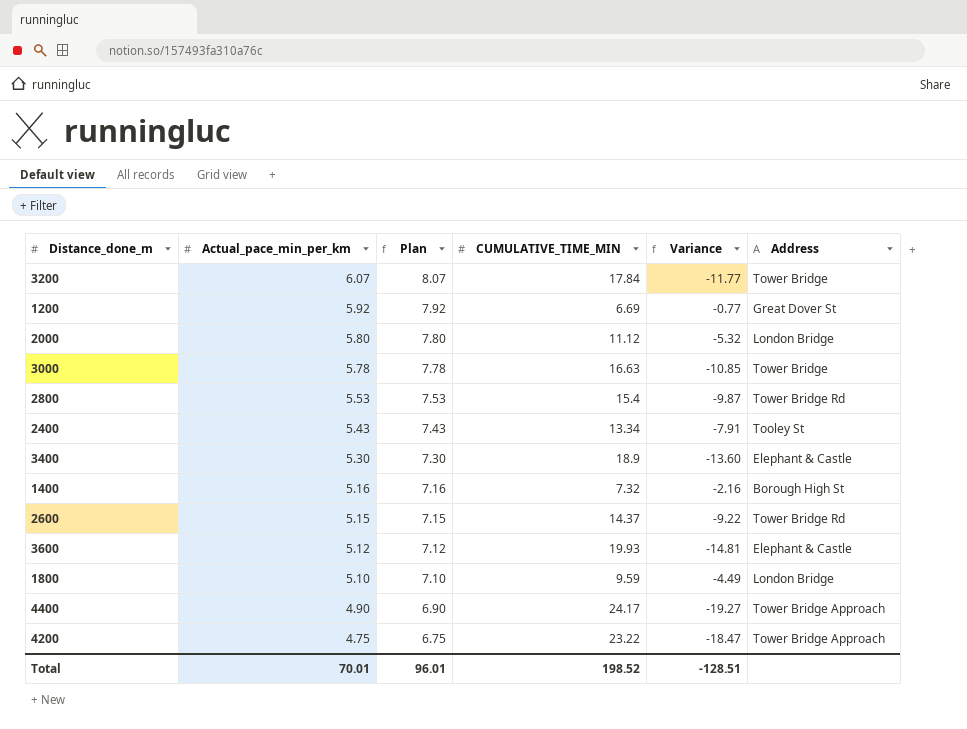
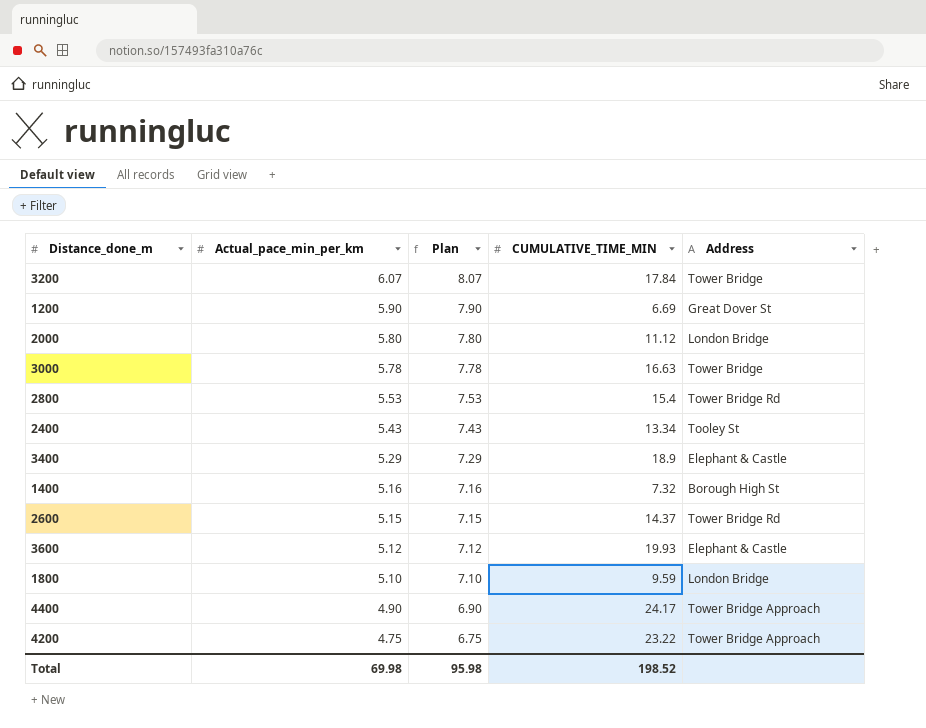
column Variance | formula: [Actual_pace_min_per_km] - [CUMULATIVE_TIME_MIN] -> none
1200 | Actual_pace_min_per_km: 5.92 -> 5.90
1200 | Plan: 7.92 -> 7.90
3400 | Actual_pace_min_per_km: 5.30 -> 5.29
3400 | Plan: 7.30 -> 7.29
Total | Actual_pace_min_per_km: 70.01 -> 69.98
Total | Plan: 96.01 -> 95.98

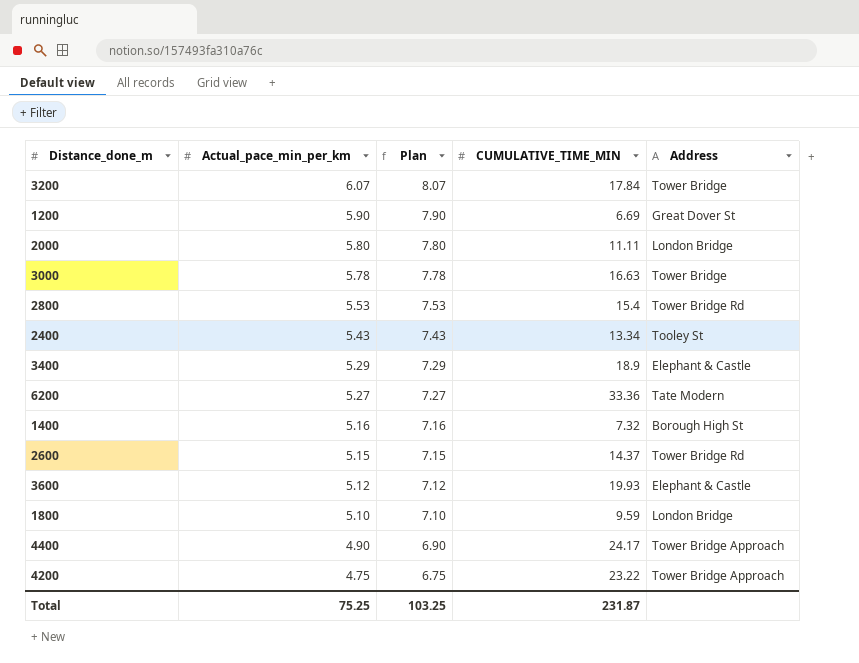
2000 | CUMULATIVE_TIME_MIN: 11.12 -> 11.11
row 6200: none -> 5.27 | 7.27 | 33.36 | Tate Modern
Total | Actual_pace_min_per_km: 69.98 -> 75.25
Total | Plan: 95.98 -> 103.25
Total | CUMULATIVE_TIME_MIN: 198.52 -> 231.87

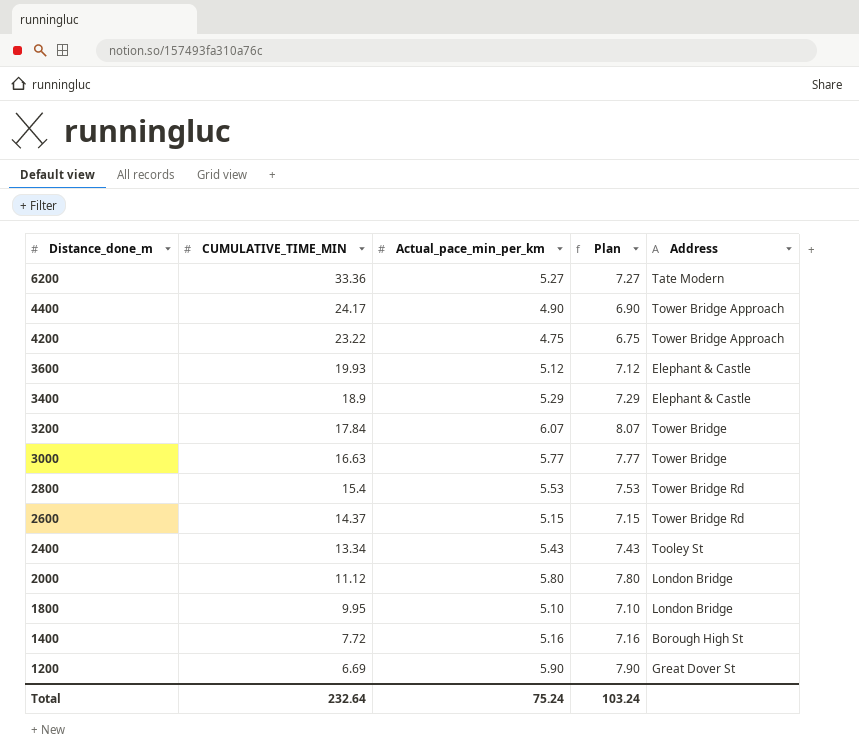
row order: Actual_pace_min_per_km descending -> Distance_done_m descending
column CUMULATIVE_TIME_MIN | position: 4 -> 2
3000 | Actual_pace_min_per_km: 5.78 -> 5.77
3000 | Plan: 7.78 -> 7.77
2000 | CUMULATIVE_TIME_MIN: 11.11 -> 11.12
1800 | CUMULATIVE_TIME_MIN: 9.59 -> 9.95
1400 | CUMULATIVE_TIME_MIN: 7.32 -> 7.72
Total | CUMULATIVE_TIME_MIN: 231.87 -> 232.64
Total | Actual_pace_min_per_km: 75.25 -> 75.24
Total | Plan: 103.25 -> 103.24

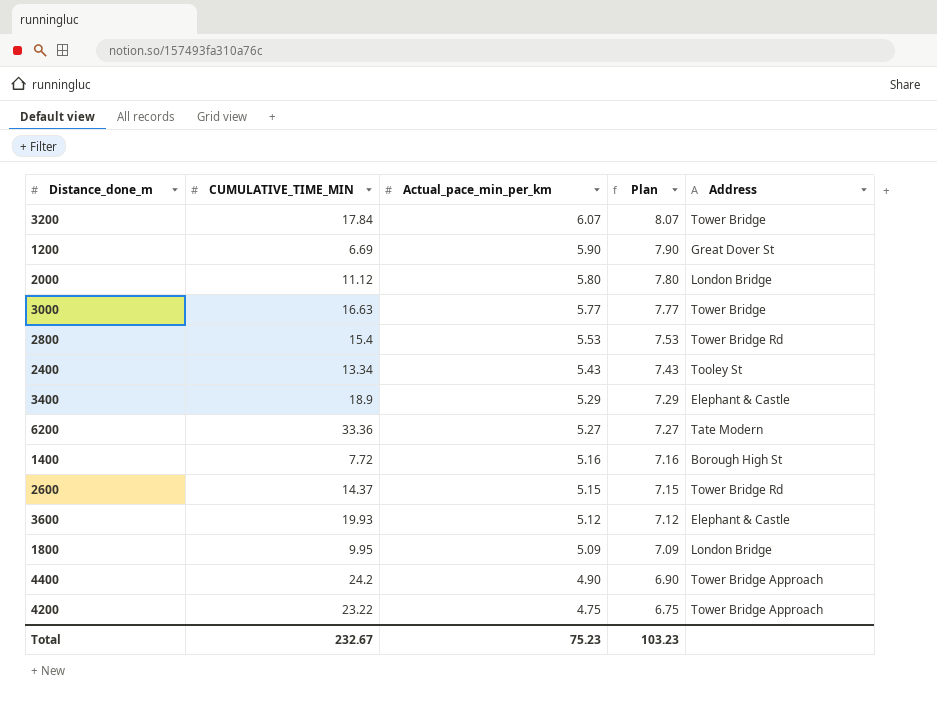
row order: Distance_done_m descending -> Actual_pace_min_per_km descending
1800 | Actual_pace_min_per_km: 5.10 -> 5.09
1800 | Plan: 7.10 -> 7.09
4400 | CUMULATIVE_TIME_MIN: 24.17 -> 24.2
Total | CUMULATIVE_TIME_MIN: 232.64 -> 232.67
Total | Actual_pace_min_per_km: 75.24 -> 75.23
Total | Plan: 103.24 -> 103.23

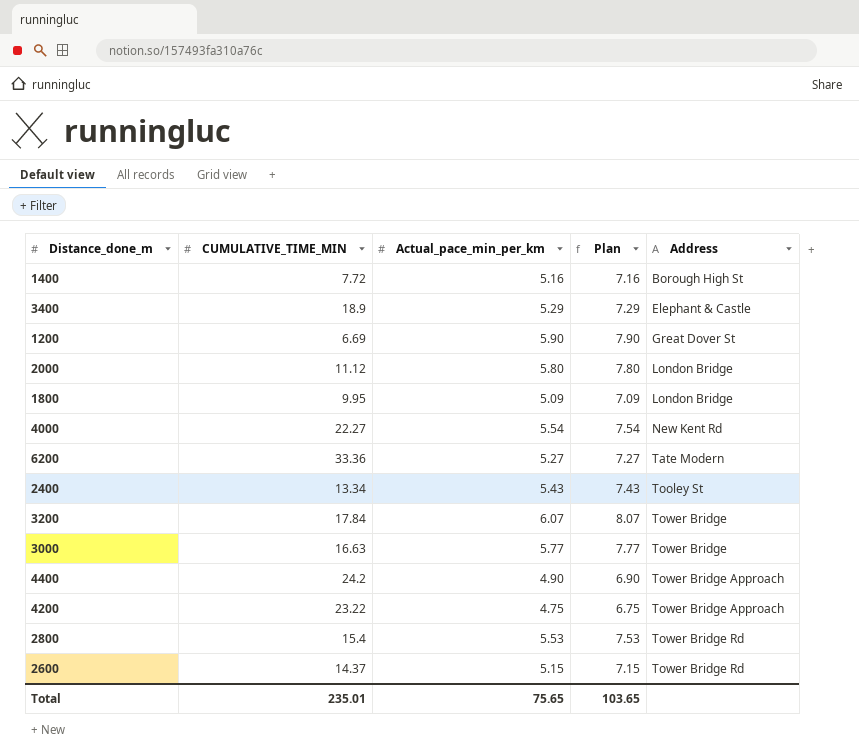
row order: Actual_pace_min_per_km descending -> Address ascending
row 3600: 19.93 | 5.12 | 7.12 | Elephant & Castle -> none
row 4000: none -> 22.27 | 5.54 | 7.54 | New Kent Rd
Total | CUMULATIVE_TIME_MIN: 232.67 -> 235.01
Total | Actual_pace_min_per_km: 75.23 -> 75.65
Total | Plan: 103.23 -> 103.65

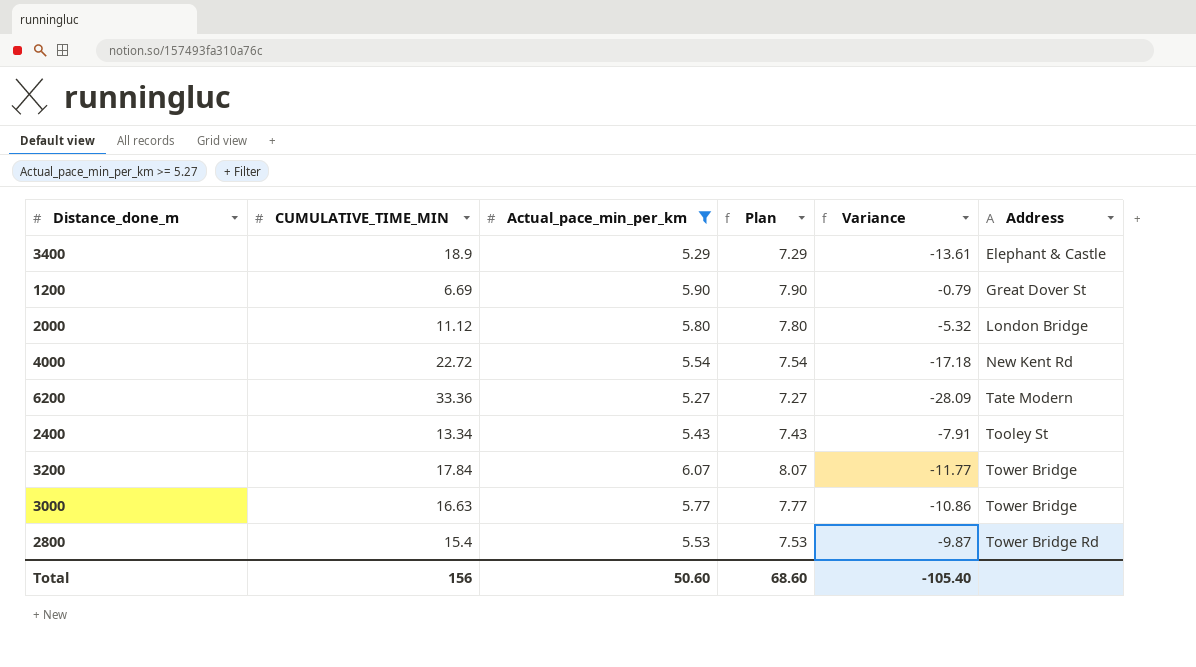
filter: none -> Actual_pace_min_per_km >= 5.27
column Variance | formula: none -> [Actual_pace_min_per_km] - [CUMULATIVE_TIME_MIN]
4000 | CUMULATIVE_TIME_MIN: 22.27 -> 22.72
Total | CUMULATIVE_TIME_MIN: 235.01 -> 156
Total | Actual_pace_min_per_km: 75.65 -> 50.60
Total | Plan: 103.65 -> 68.60

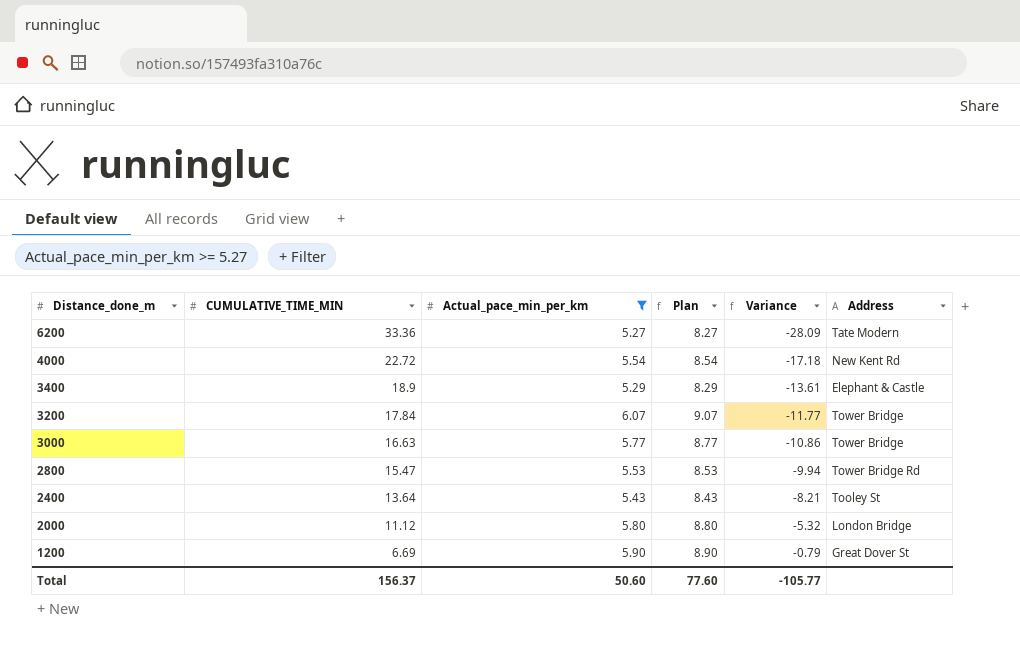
row order: Address ascending -> Distance_done_m descending
column Plan | formula: [Actual_pace_min_per_km] + 2 -> [Actual_pace_min_per_km] + 3
2800 | CUMULATIVE_TIME_MIN: 15.4 -> 15.47
2800 | Variance: -9.87 -> -9.94
2400 | CUMULATIVE_TIME_MIN: 13.34 -> 13.64
2400 | Variance: -7.91 -> -8.21
Total | CUMULATIVE_TIME_MIN: 156 -> 156.37
Total | Plan: 68.60 -> 77.60
Total | Variance: -105.40 -> -105.77

